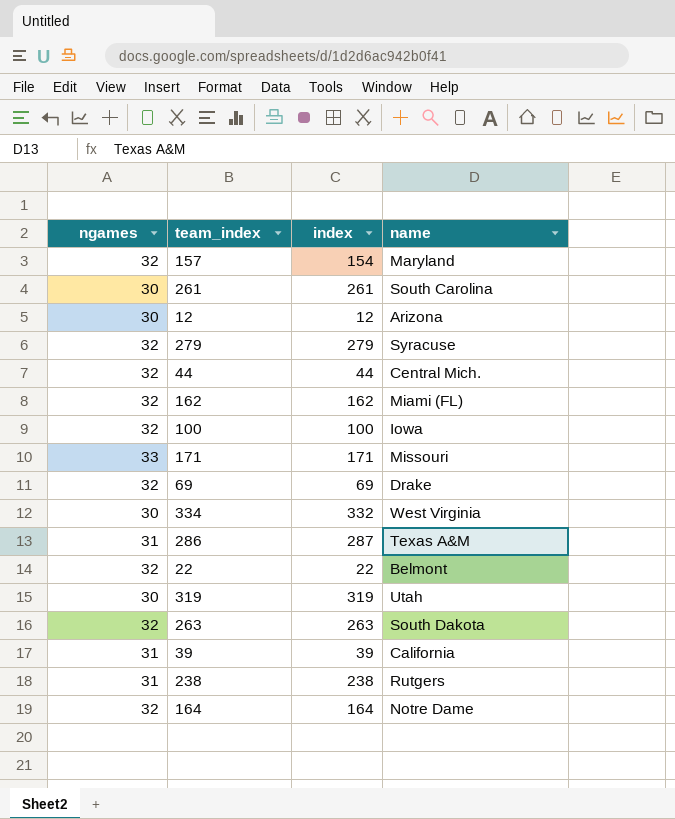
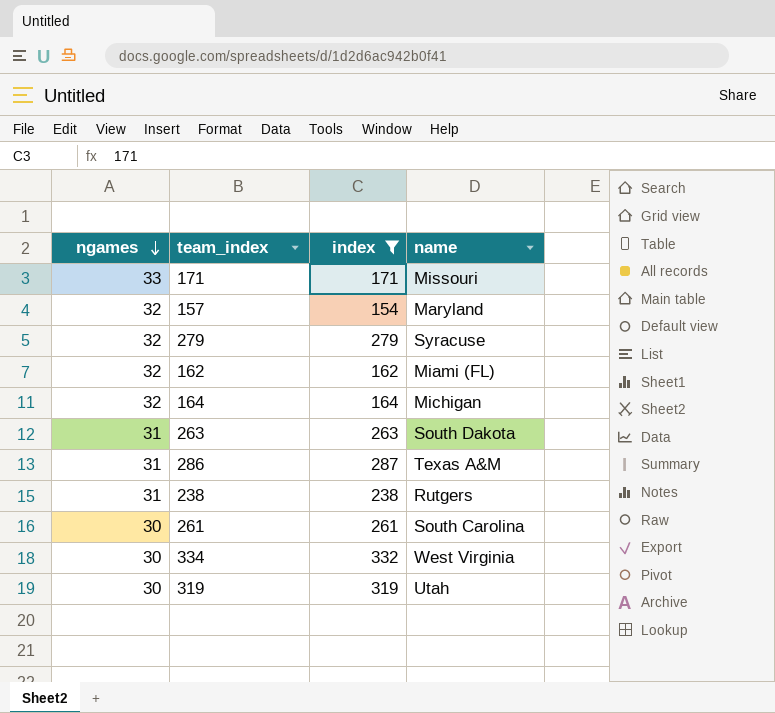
filter: none -> index >= 154
row order: none -> ngames descending
164 | name: Notre Dame -> Michigan
263 | ngames: 32 -> 31

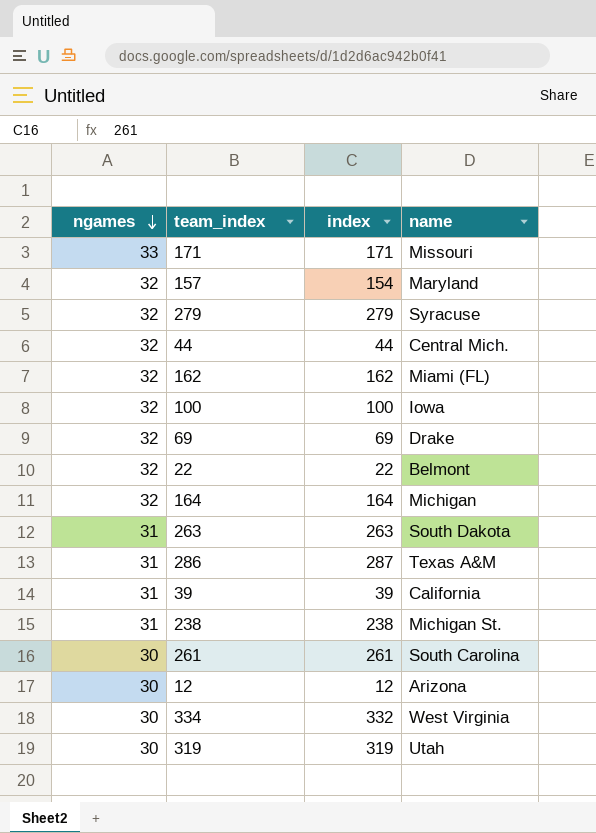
filter: index >= 154 -> none
238 | name: Rutgers -> Michigan St.

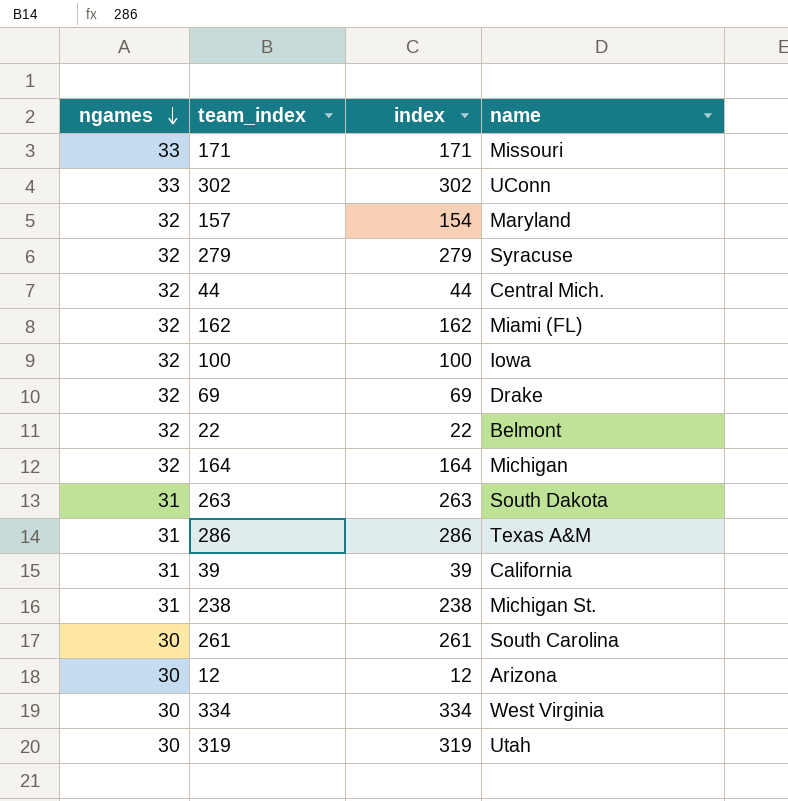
row 302: none -> 33 | 302 | UConn
286 | index: 287 -> 286
334 | index: 332 -> 334

